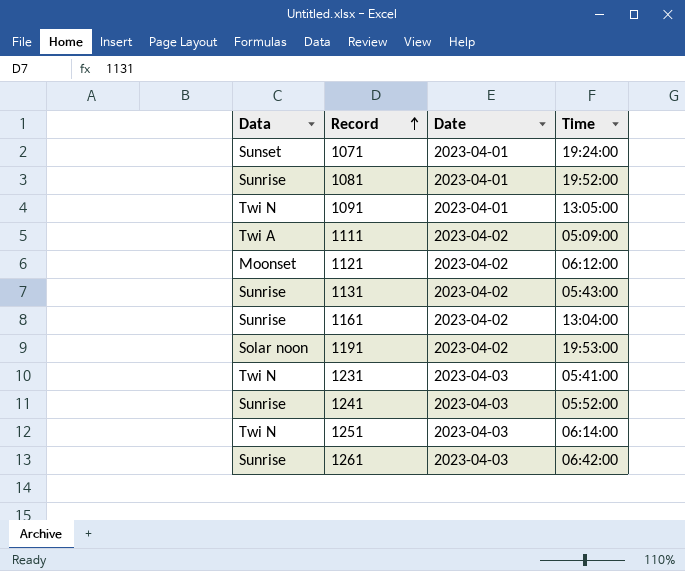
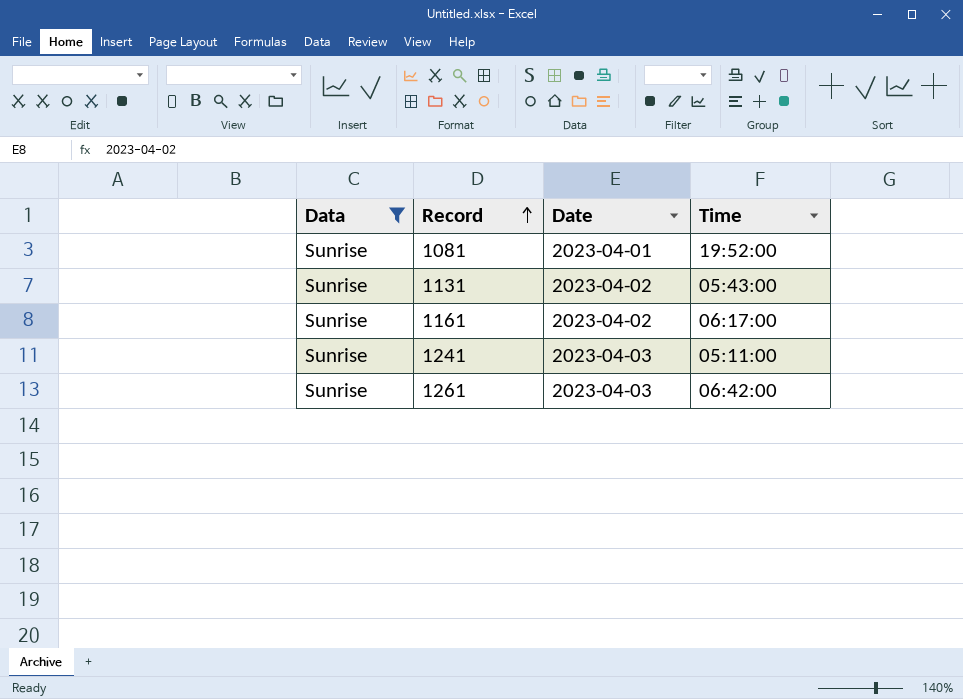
filter: none -> Data = Sunrise
1161 | Time: 13:04:00 -> 06:17:00
1241 | Time: 05:52:00 -> 05:11:00

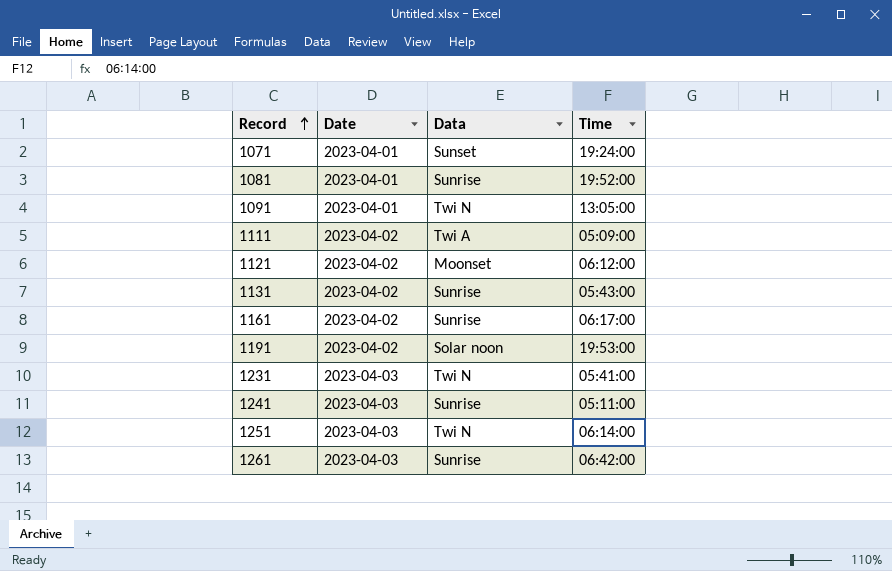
filter: Data = Sunrise -> none
column Data | position: 1 -> 3

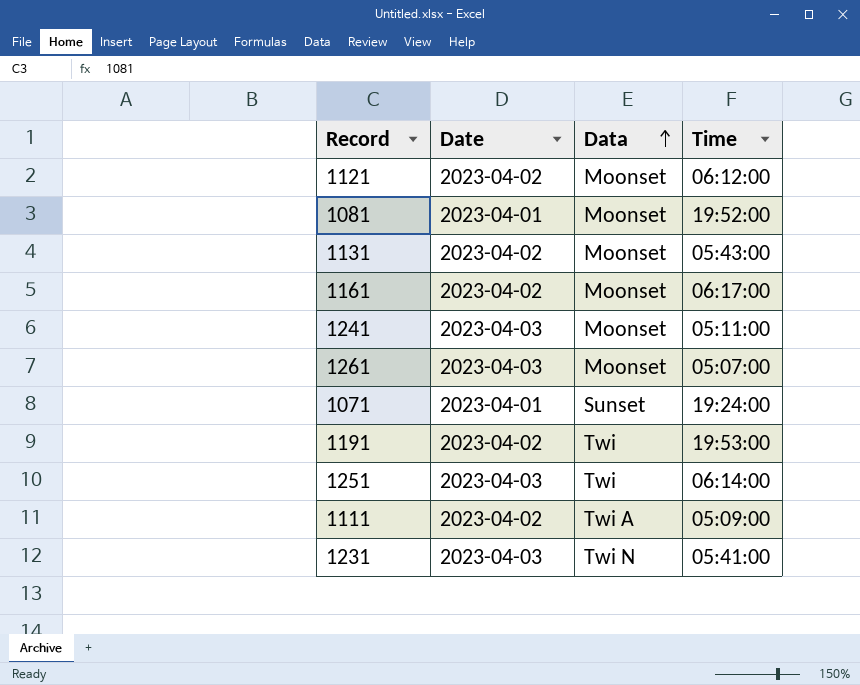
row order: Record ascending -> Data ascending
row 1091: 2023-04-01 | Twi N | 13:05:00 -> none
1081 | Data: Sunrise -> Moonset
1131 | Data: Sunrise -> Moonset
1161 | Data: Sunrise -> Moonset
1241 | Data: Sunrise -> Moonset
1261 | Data: Sunrise -> Moonset
1261 | Time: 06:42:00 -> 05:07:00
1191 | Data: Solar noon -> Twi
1251 | Data: Twi N -> Twi

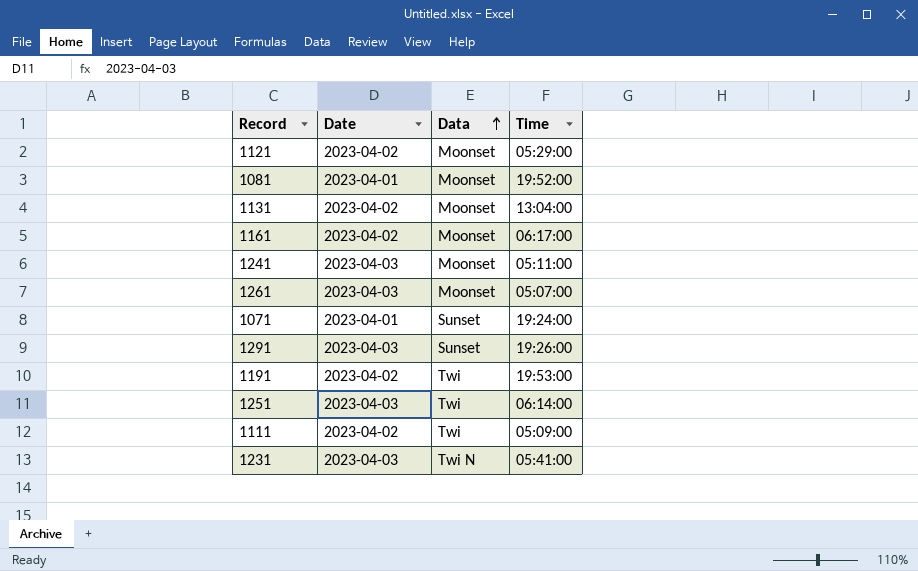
1121 | Time: 06:12:00 -> 05:29:00
1131 | Time: 05:43:00 -> 13:04:00
row 1291: none -> 2023-04-03 | Sunset | 19:26:00
1111 | Data: Twi A -> Twi

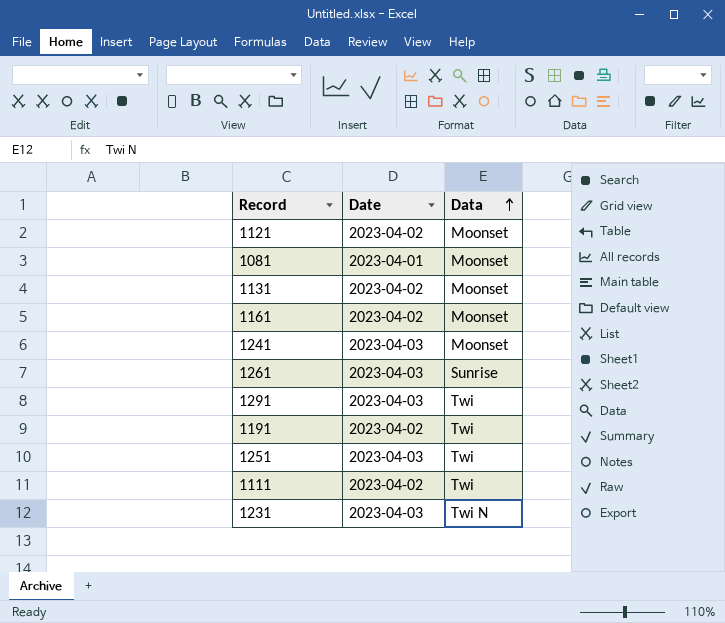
column Time | position: 4 -> none
row 1071: 2023-04-01 | Sunset | 19:24:00 -> none
1261 | Data: Moonset -> Sunrise
1291 | Data: Sunset -> Twi

